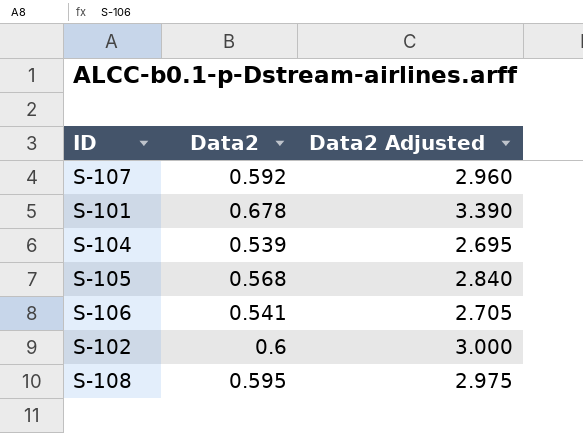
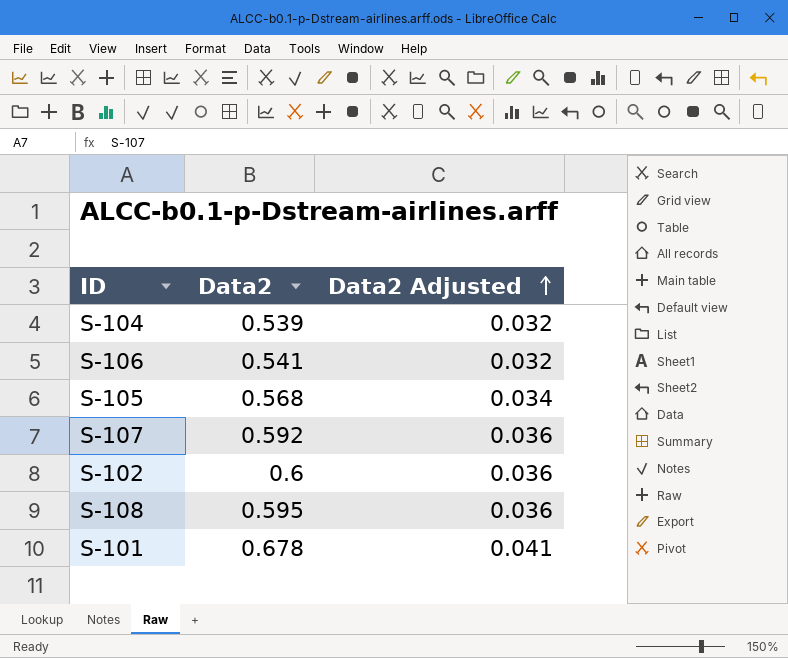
row order: none -> Data2 Adjusted ascending
column Data2 Adjusted | formula: [Data2] * 5 -> [Data2] * 0.06

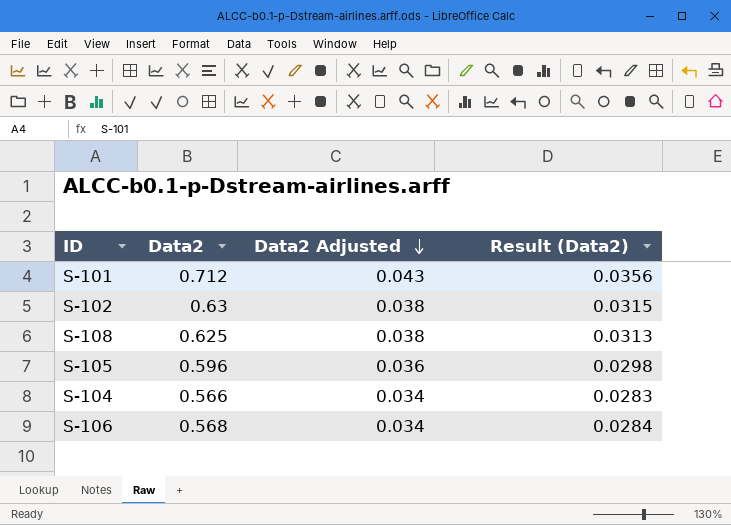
row order: Data2 Adjusted ascending -> Data2 Adjusted descending
column Result (Data2) | formula: none -> [Data2] * 0.05
row S-107: 0.592 | 0.036 -> none
S-101 | Data2: 0.678 -> 0.712
S-101 | Data2 Adjusted: 0.041 -> 0.043
S-102 | Data2: 0.6 -> 0.63
S-102 | Data2 Adjusted: 0.036 -> 0.038
S-108 | Data2: 0.595 -> 0.625
S-108 | Data2 Adjusted: 0.036 -> 0.038
S-105 | Data2: 0.568 -> 0.596
S-105 | Data2 Adjusted: 0.034 -> 0.036
S-104 | Data2: 0.539 -> 0.566
S-104 | Data2 Adjusted: 0.032 -> 0.034
S-106 | Data2: 0.541 -> 0.568
S-106 | Data2 Adjusted: 0.032 -> 0.034

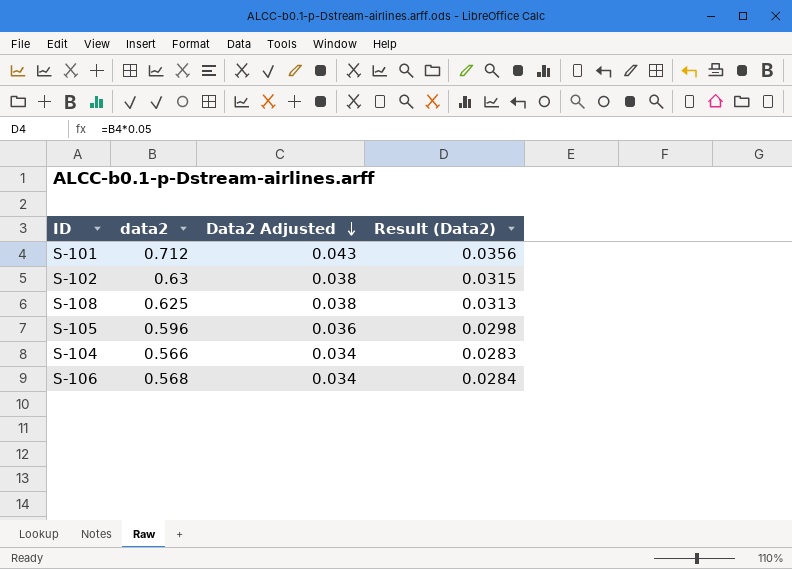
column name: Data2 -> data2

